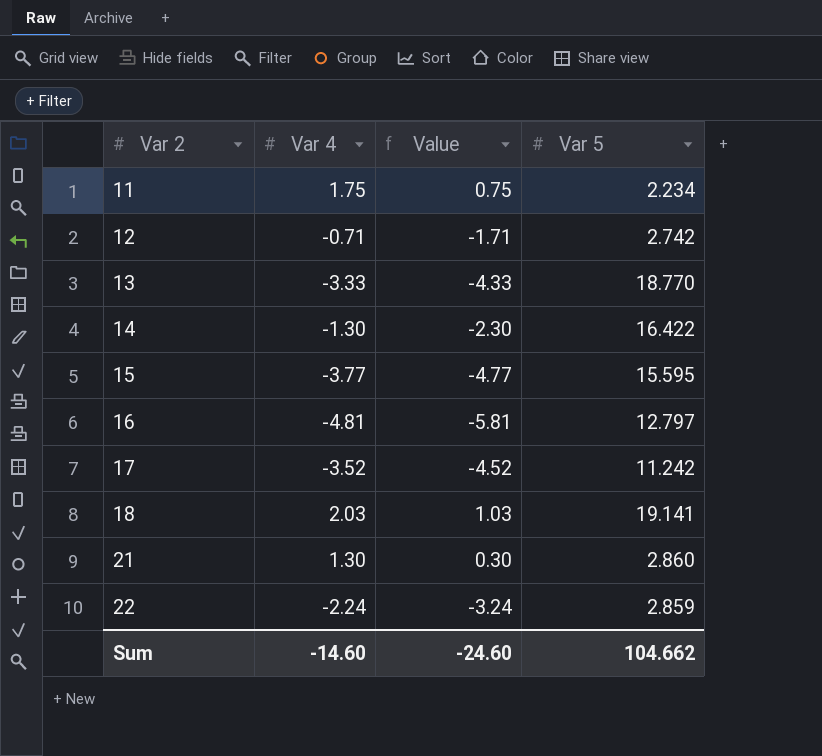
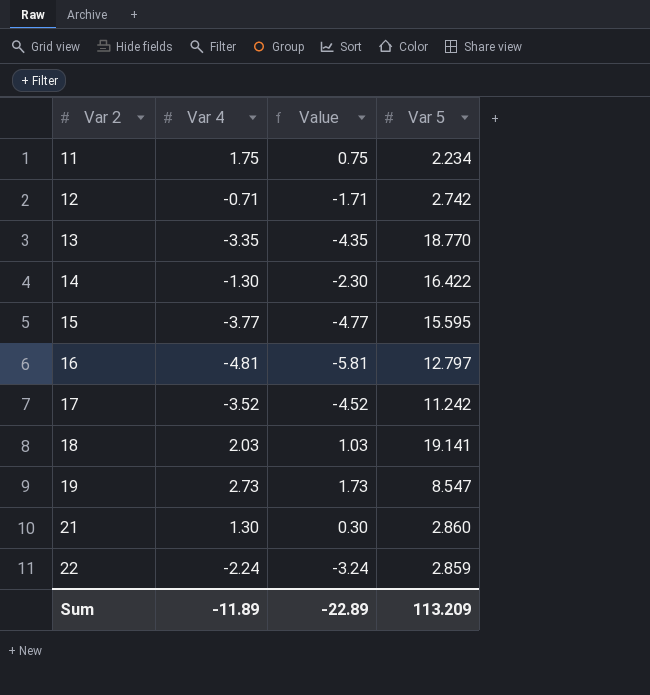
13 | Var 4: -3.33 -> -3.35
13 | Value: -4.33 -> -4.35
row 19: none -> 2.73 | 1.73 | 8.547
Sum | Var 4: -14.60 -> -11.89
Sum | Value: -24.60 -> -22.89
Sum | Var 5: 104.662 -> 113.209

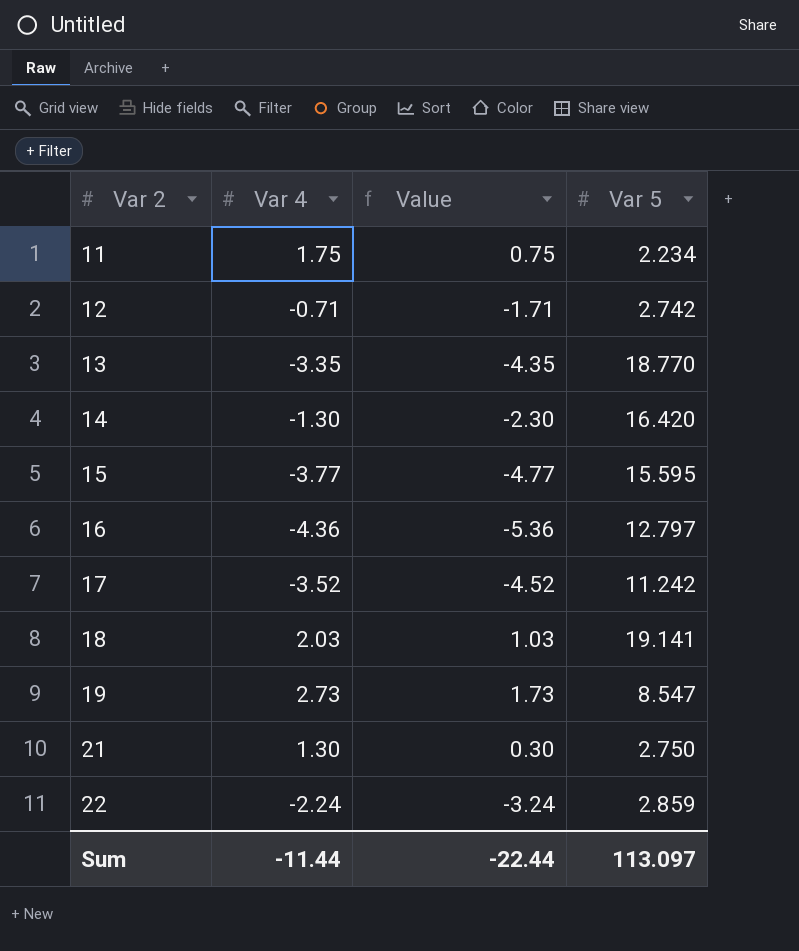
14 | Var 5: 16.422 -> 16.420
16 | Var 4: -4.81 -> -4.36
16 | Value: -5.81 -> -5.36
21 | Var 5: 2.860 -> 2.750
Sum | Var 4: -11.89 -> -11.44
Sum | Value: -22.89 -> -22.44
Sum | Var 5: 113.209 -> 113.097

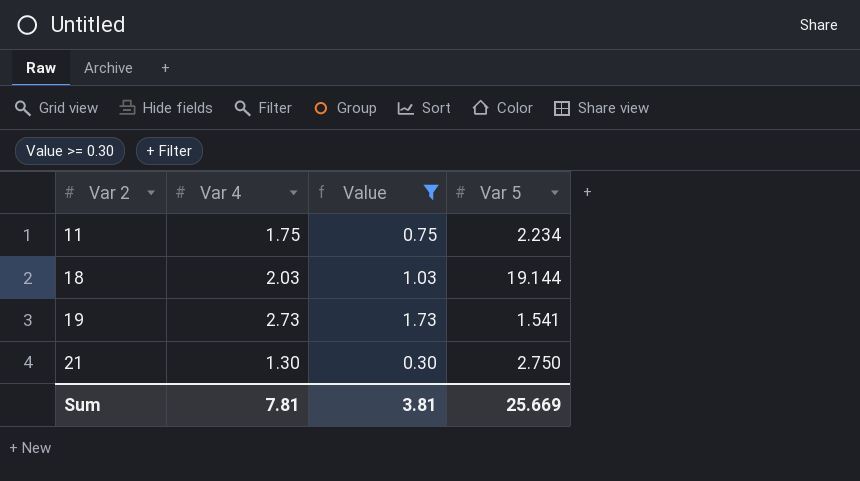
filter: none -> Value >= 0.30
18 | Var 5: 19.141 -> 19.144
19 | Var 5: 8.547 -> 1.541
Sum | Var 4: -11.44 -> 7.81
Sum | Value: -22.44 -> 3.81
Sum | Var 5: 113.097 -> 25.669

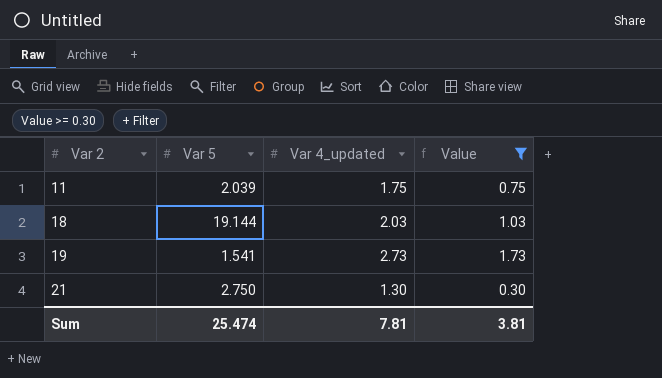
column Var 5 | position: 4 -> 2
column name: Var 4 -> Var 4_updated
11 | Var 5: 2.234 -> 2.039
Sum | Var 5: 25.669 -> 25.474

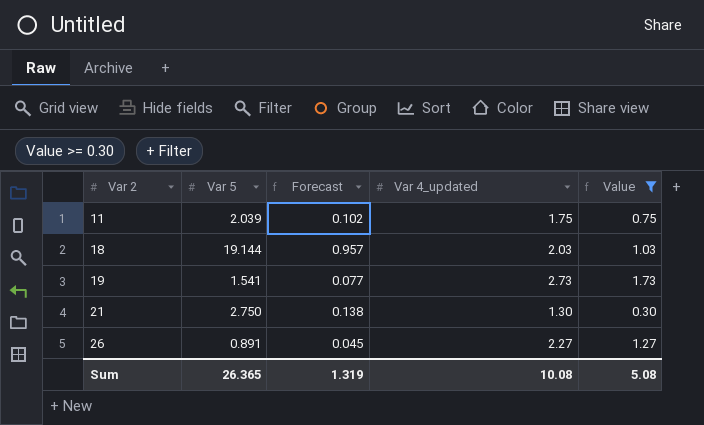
column Forecast | formula: none -> [Var 5] * 0.05
row 26: none -> 0.891 | 0.045 | 2.27 | 1.27
Sum | Var 5: 25.474 -> 26.365
Sum | Var 4_updated: 7.81 -> 10.08
Sum | Value: 3.81 -> 5.08

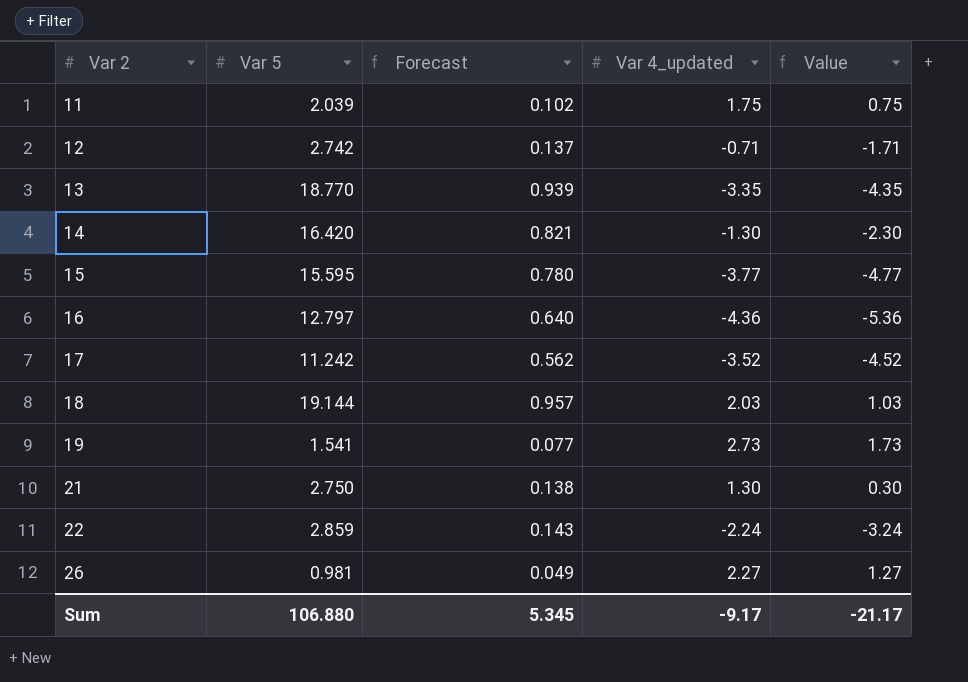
filter: Value >= 0.30 -> none
26 | Var 5: 0.891 -> 0.981
26 | Forecast: 0.045 -> 0.049
Sum | Var 5: 26.365 -> 106.880
Sum | Forecast: 1.319 -> 5.345
Sum | Var 4_updated: 10.08 -> -9.17
Sum | Value: 5.08 -> -21.17

